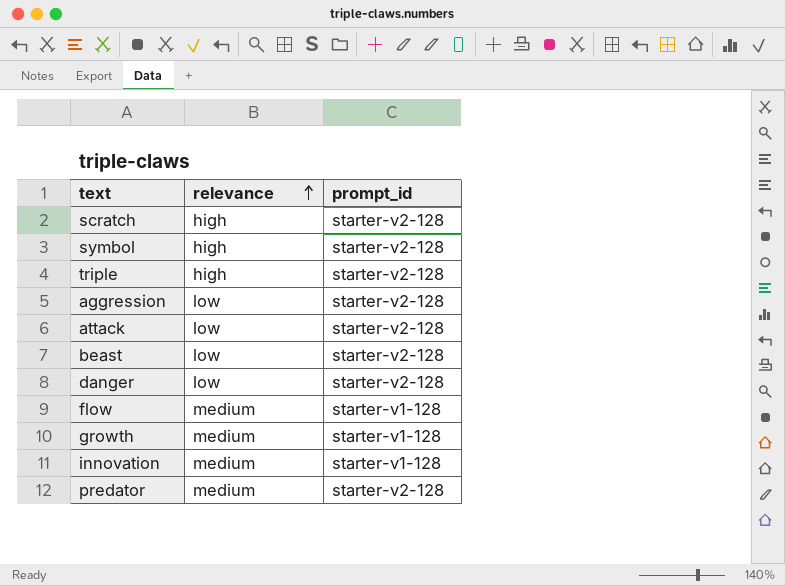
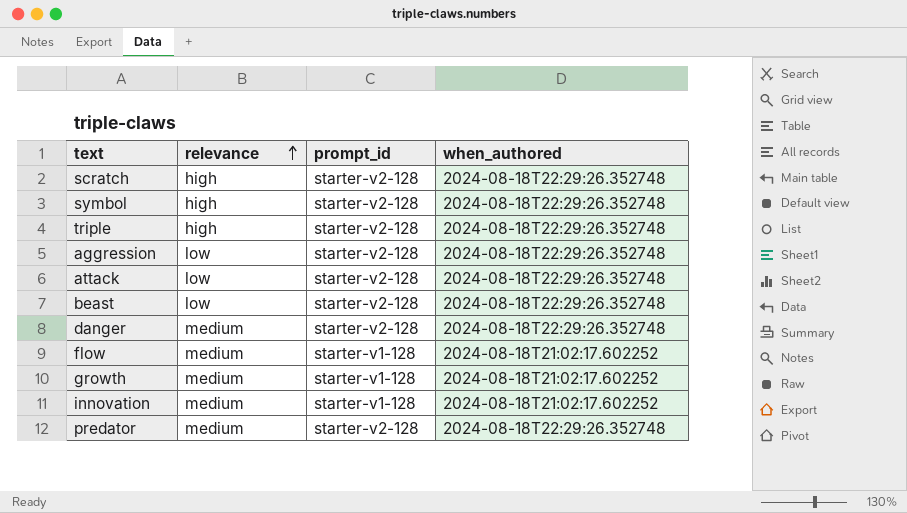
column when_authored | position: none -> 4
danger | relevance: low -> medium

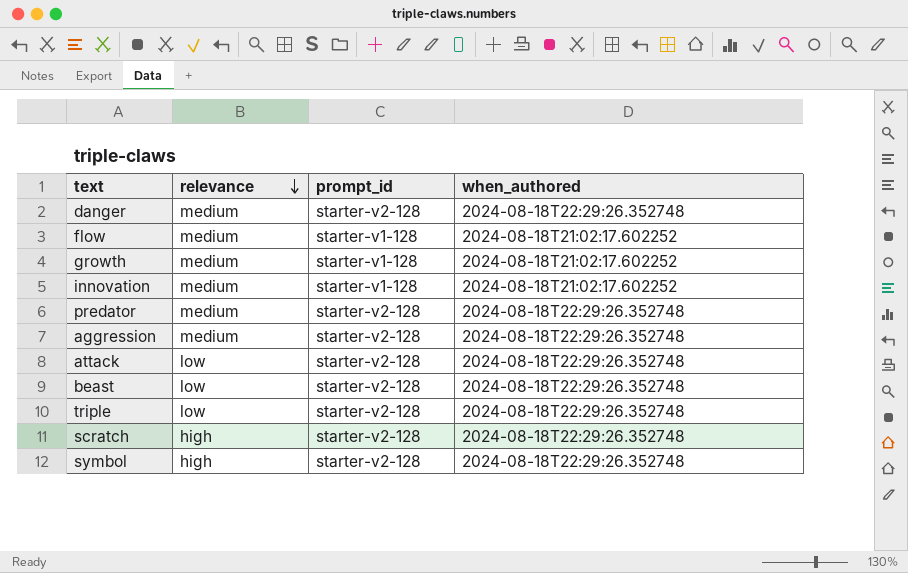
row order: relevance ascending -> relevance descending
aggression | relevance: low -> medium
triple | relevance: high -> low

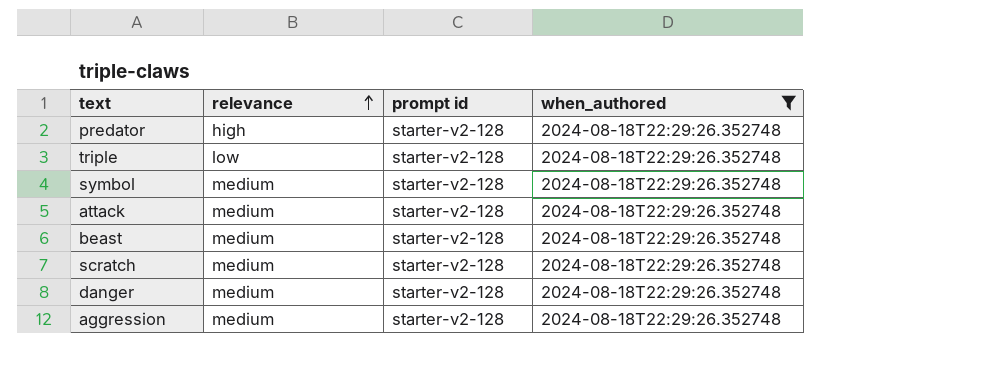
filter: none -> when_authored = 2024-08-18T22:29:26.352748
row order: relevance descending -> relevance ascending
column name: prompt_id -> prompt id
predator | relevance: medium -> high
symbol | relevance: high -> medium
attack | relevance: low -> medium
beast | relevance: low -> medium
scratch | relevance: high -> medium

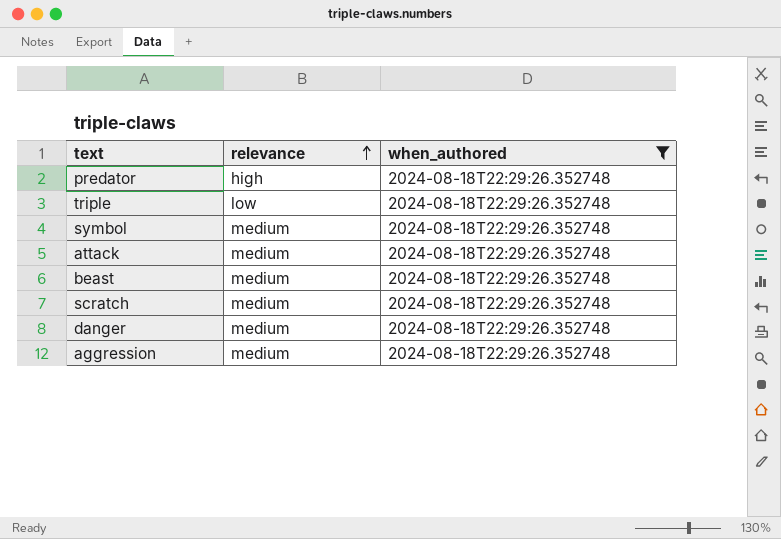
column prompt id | position: 3 -> none

